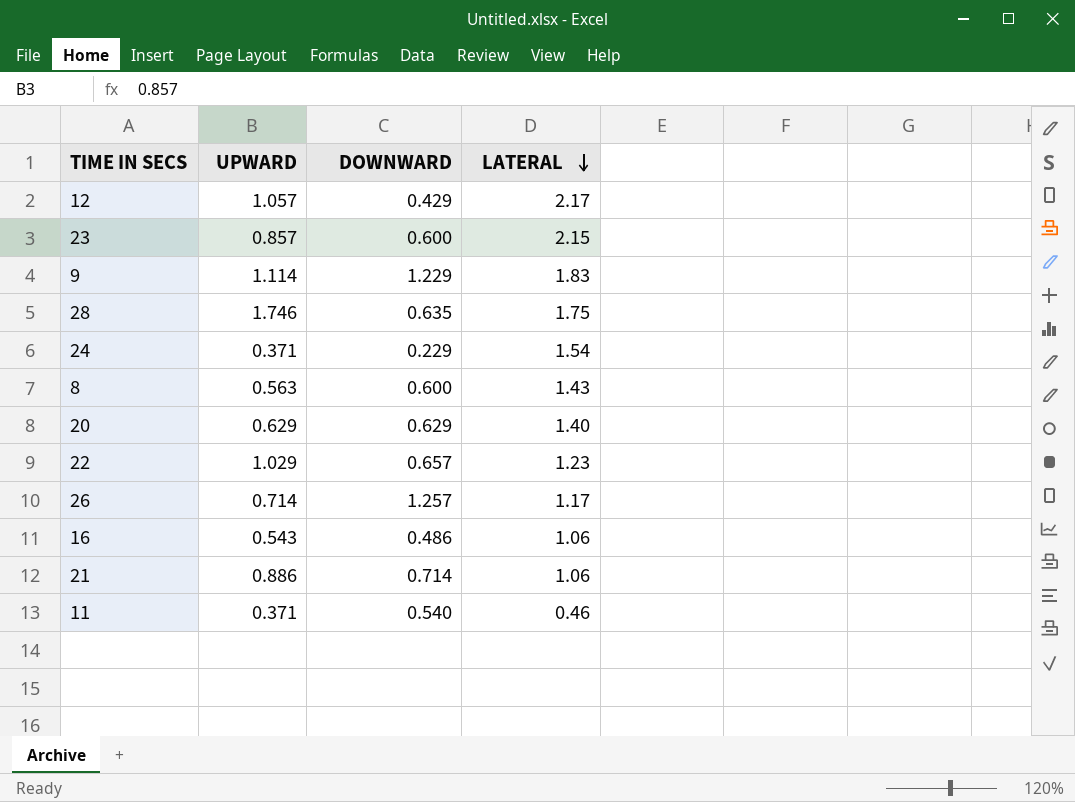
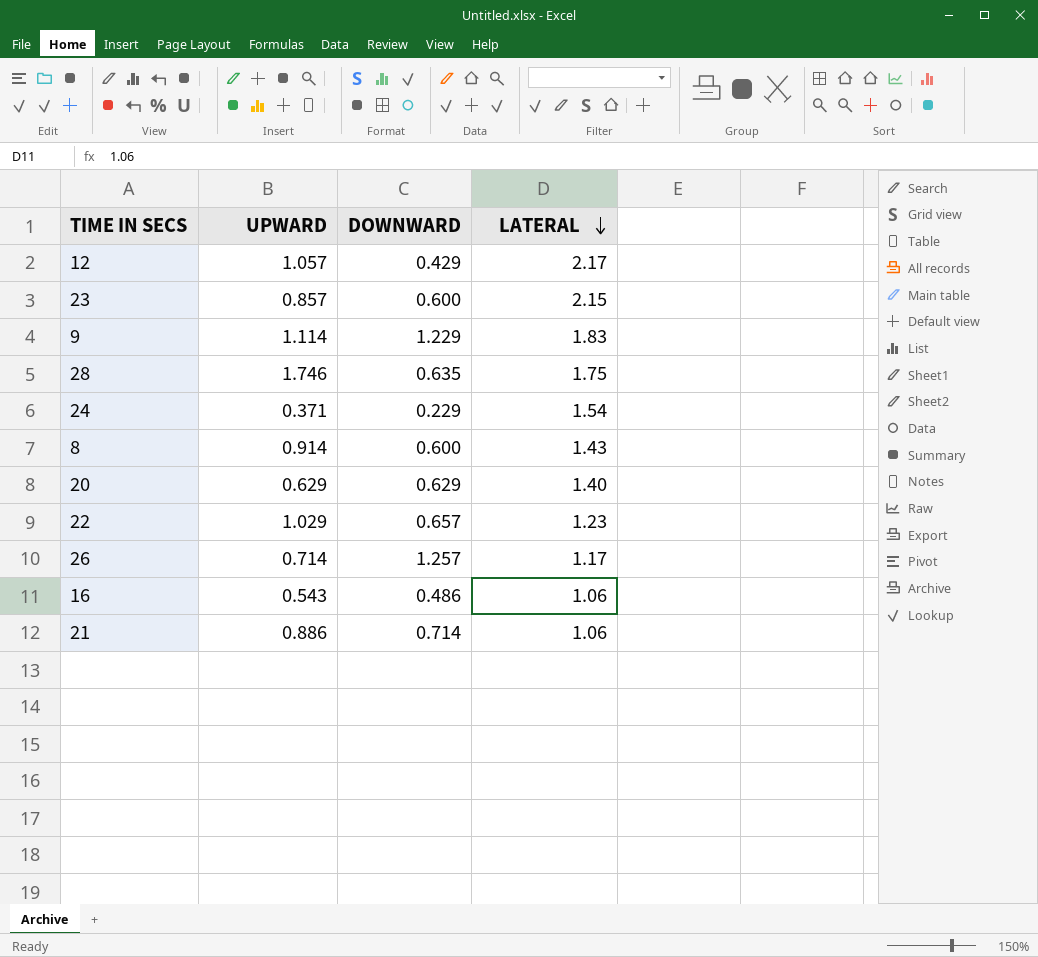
row 11: 0.371 | 0.540 | 0.46 -> none
8 | UPWARD: 0.563 -> 0.914

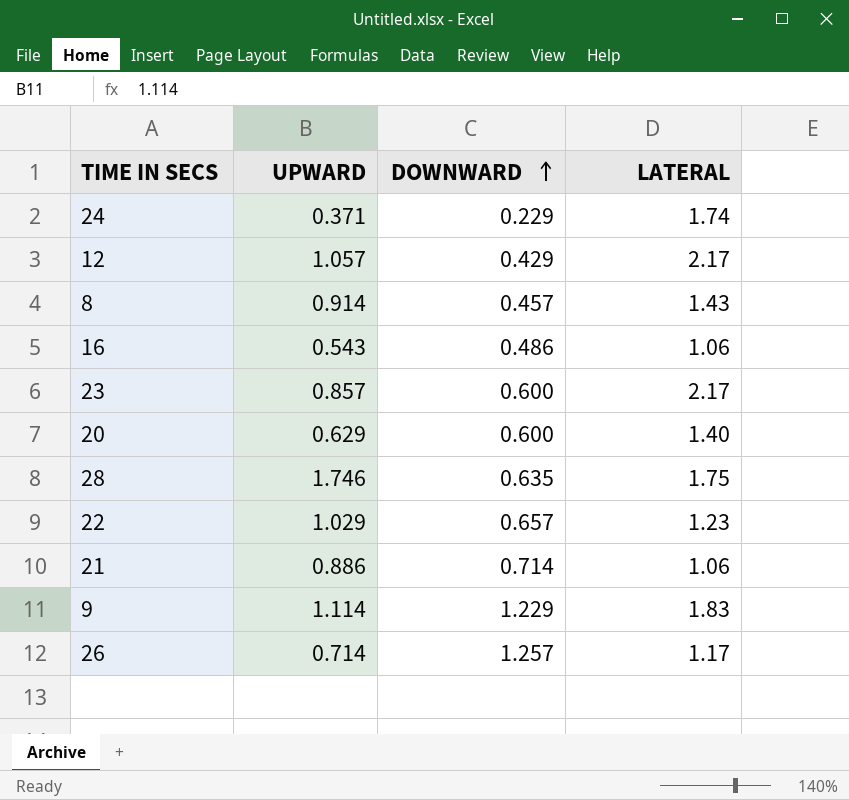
row order: LATERAL descending -> DOWNWARD ascending
24 | LATERAL: 1.54 -> 1.74
8 | DOWNWARD: 0.600 -> 0.457
23 | LATERAL: 2.15 -> 2.17
20 | DOWNWARD: 0.629 -> 0.600

